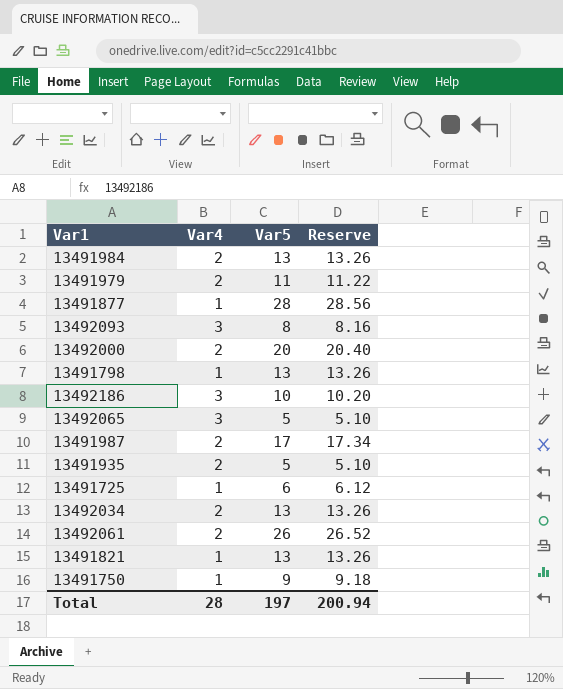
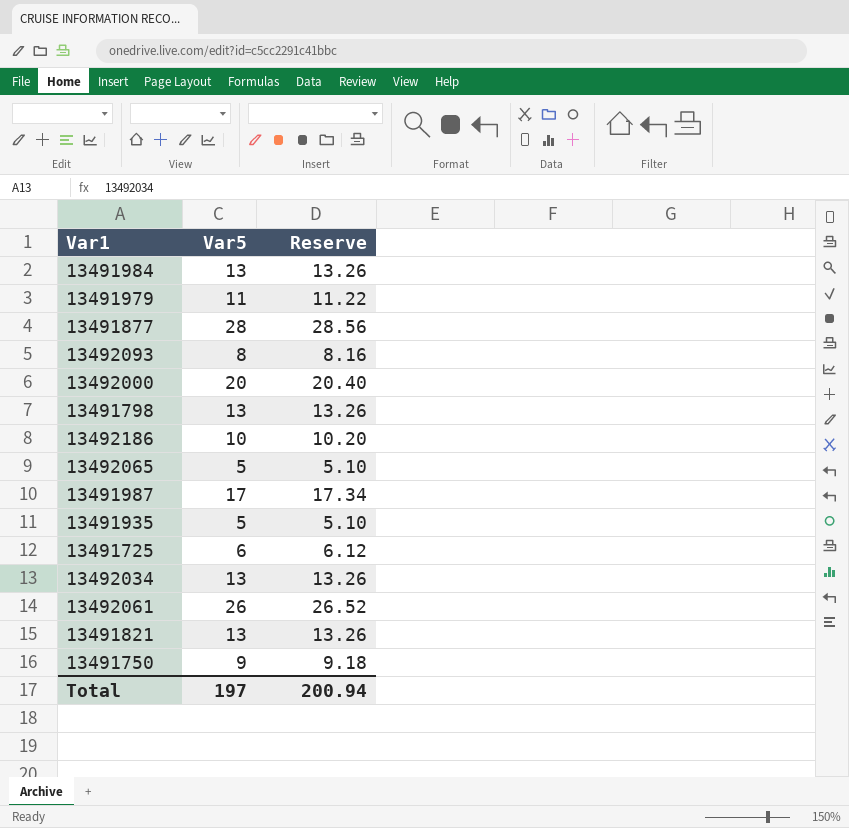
column Var4 | position: 2 -> none

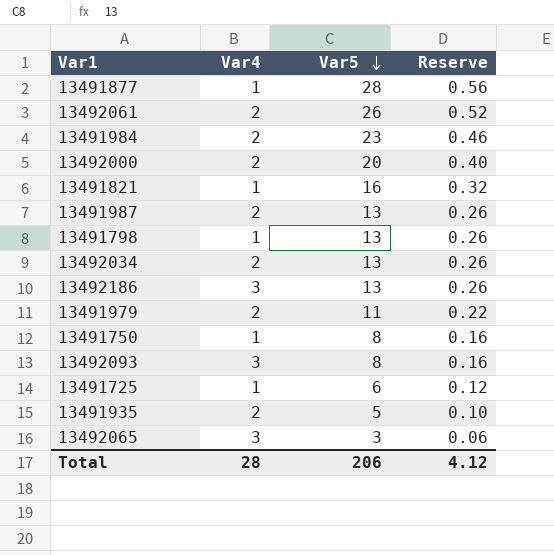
row order: none -> Var5 descending
column Var4 | position: none -> 2
column Reserve | formula: [Var5] * 1.02 -> [Var5] * 0.02
13491984 | Var5: 13 -> 23
13491821 | Var5: 13 -> 16
13491987 | Var5: 17 -> 13
13492186 | Var5: 10 -> 13
13491750 | Var5: 9 -> 8
13492065 | Var5: 5 -> 3
Total | Var5: 197 -> 206
Total | Reserve: 200.94 -> 4.12

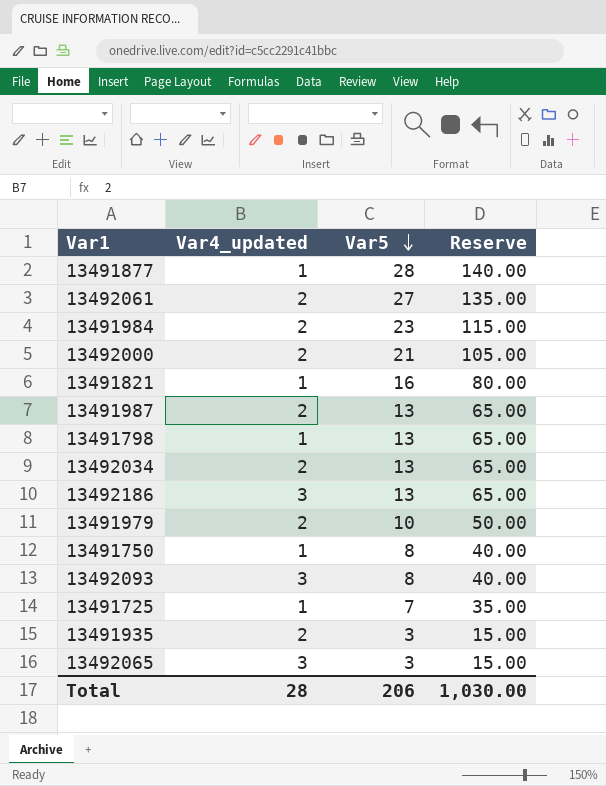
column name: Var4 -> Var4_updated
column Reserve | formula: [Var5] * 0.02 -> [Var5] * 5
13492061 | Var5: 26 -> 27
13492000 | Var5: 20 -> 21
13491979 | Var5: 11 -> 10
13491725 | Var5: 6 -> 7
13491935 | Var5: 5 -> 3
Total | Reserve: 4.12 -> 1,030.00

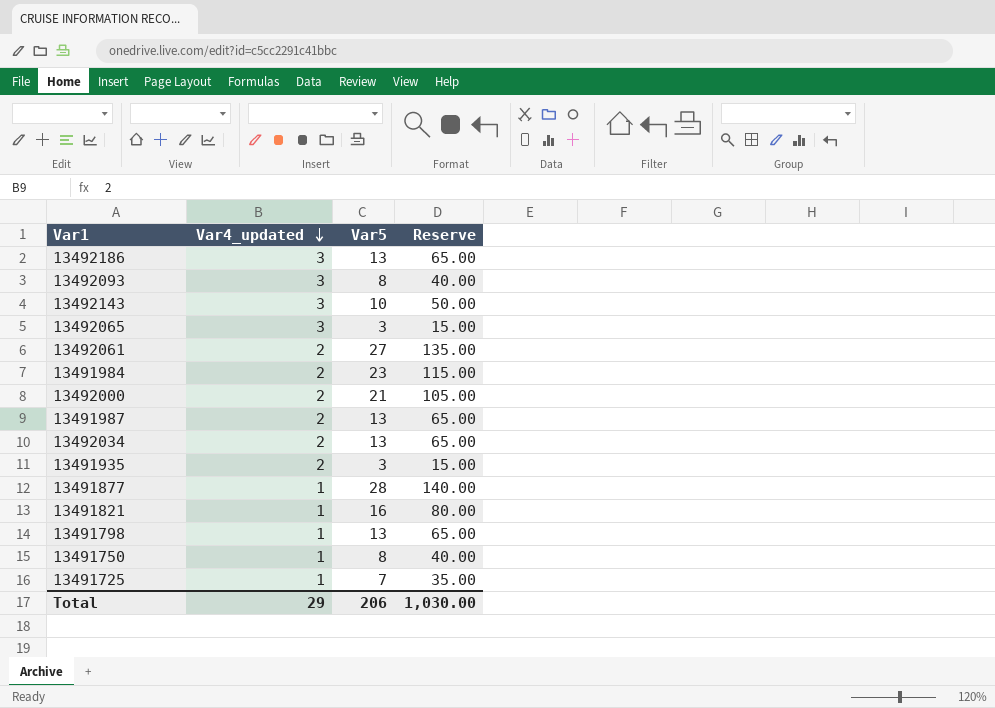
row order: Var5 descending -> Var4_updated descending
row 13491979: 2 | 10 | 50.00 -> none
row 13492143: none -> 3 | 10 | 50.00
Total | Var4_updated: 28 -> 29

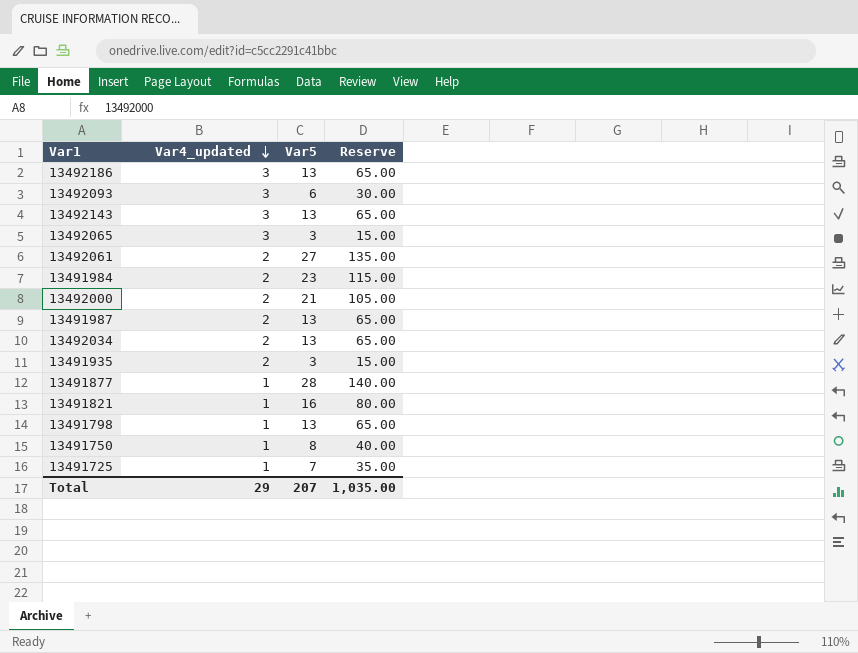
13492093 | Var5: 8 -> 6
13492093 | Reserve: 40.00 -> 30.00
13492143 | Var5: 10 -> 13
13492143 | Reserve: 50.00 -> 65.00
Total | Var5: 206 -> 207
Total | Reserve: 1,030.00 -> 1,035.00

